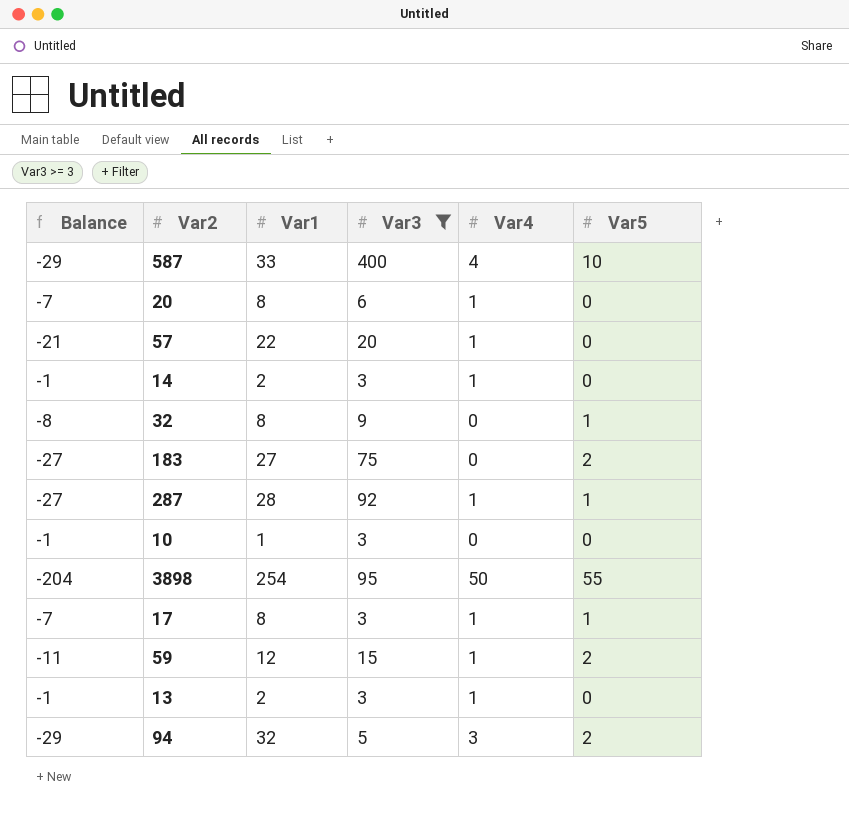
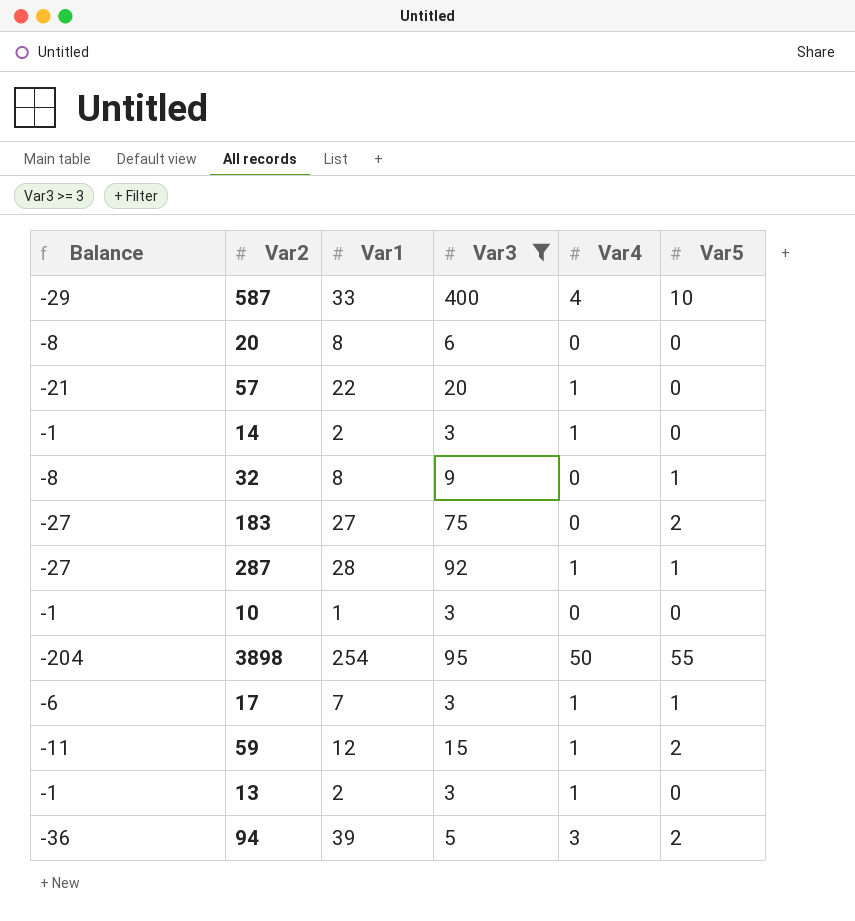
20 | Balance: -7 -> -8
20 | Var4: 1 -> 0
17 | Balance: -7 -> -6
17 | Var1: 8 -> 7
94 | Balance: -29 -> -36
94 | Var1: 32 -> 39

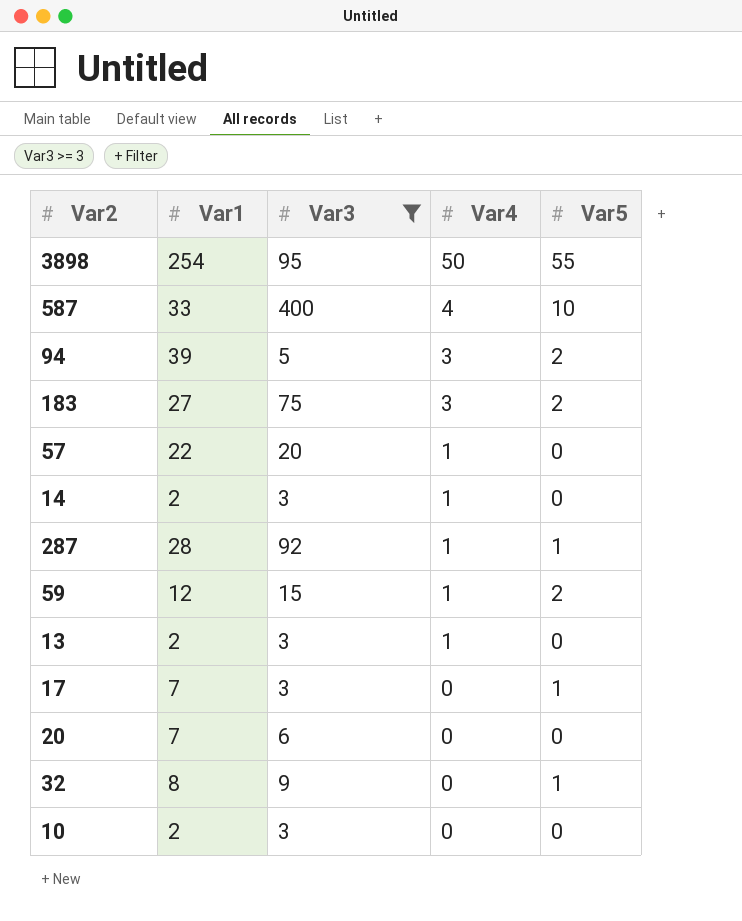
row order: none -> Var4 descending
column Balance | formula: [Var4] - [Var1] -> none
183 | Var4: 0 -> 3
17 | Var4: 1 -> 0
20 | Var1: 8 -> 7
10 | Var1: 1 -> 2

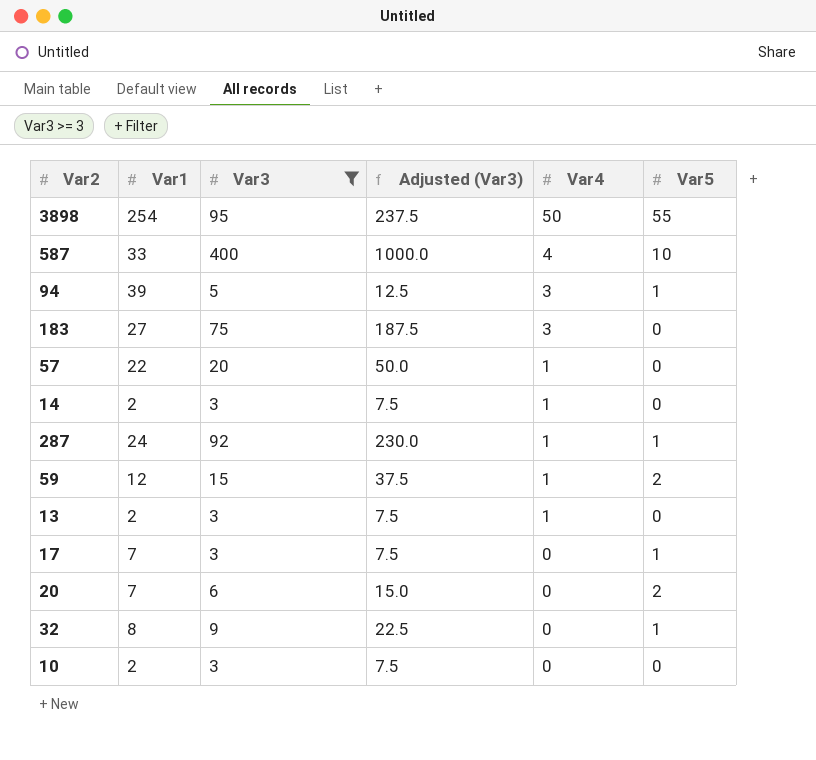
column Adjusted (Var3) | formula: none -> [Var3] * 2.5
94 | Var5: 2 -> 1
183 | Var5: 2 -> 0
287 | Var1: 28 -> 24
20 | Var5: 0 -> 2

